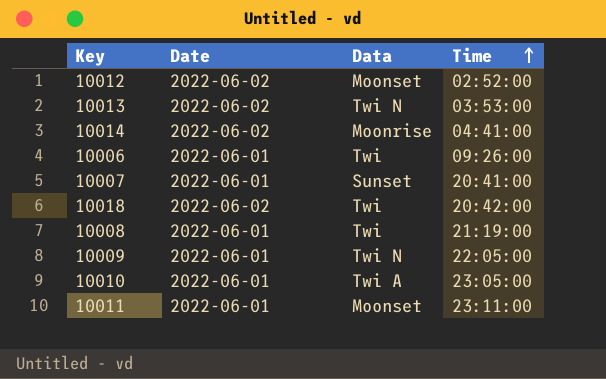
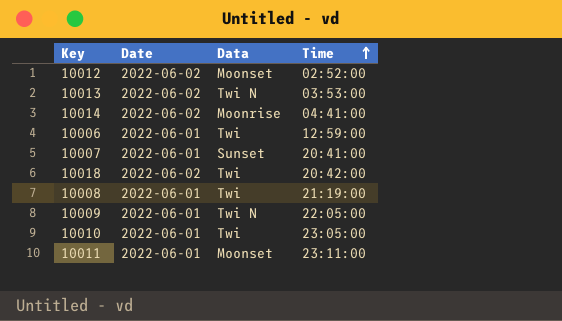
10006 | Time: 09:26:00 -> 12:59:00
10010 | Data: Twi A -> Twi

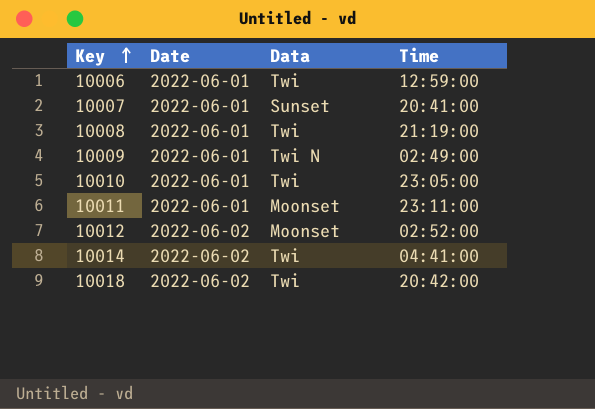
row order: Time ascending -> Key ascending
row 10013: 2022-06-02 | Twi N | 03:53:00 -> none
10009 | Time: 22:05:00 -> 02:49:00
10014 | Data: Moonrise -> Twi

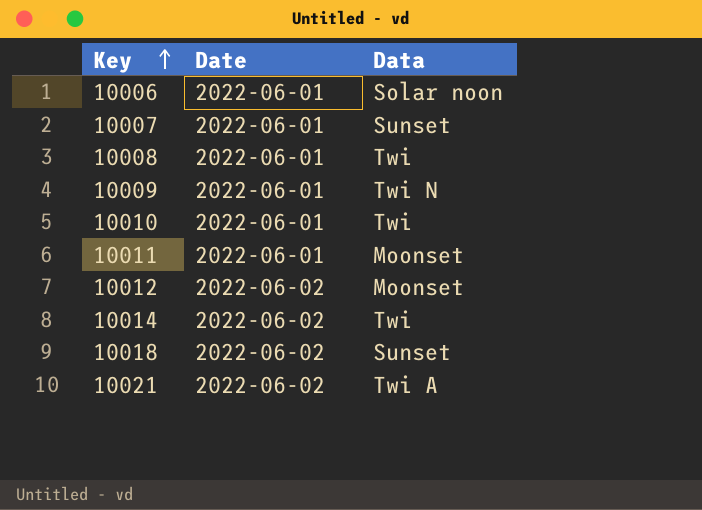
column Time | position: 4 -> none
10006 | Data: Twi -> Solar noon
10018 | Data: Twi -> Sunset
row 10021: none -> 2022-06-02 | Twi A

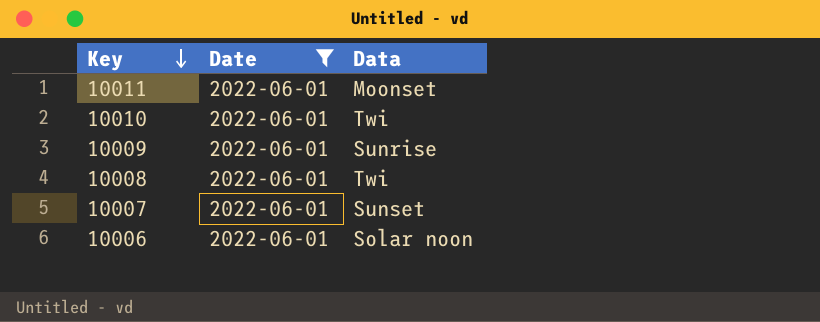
filter: none -> Date = 2022-06-01
row order: Key ascending -> Key descending
10009 | Data: Twi N -> Sunrise

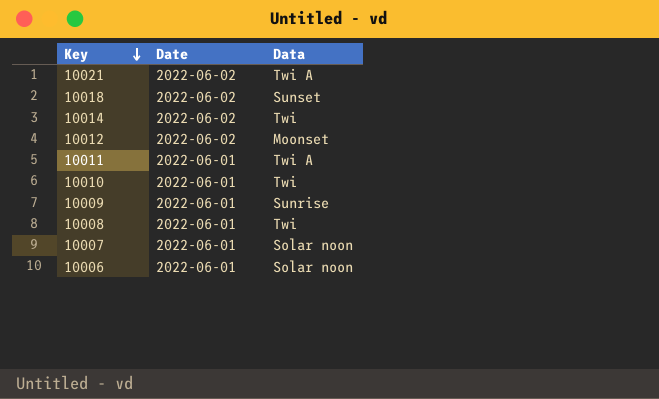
filter: Date = 2022-06-01 -> none
10011 | Data: Moonset -> Twi A
10007 | Data: Sunset -> Solar noon

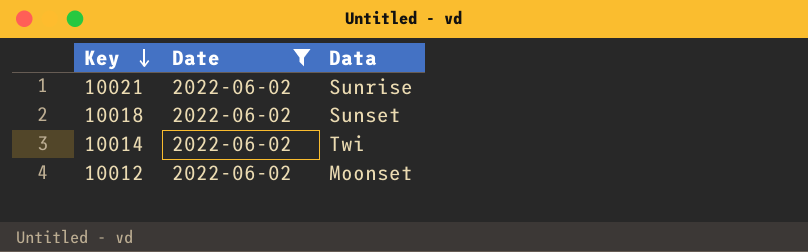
filter: none -> Date = 2022-06-02
10021 | Data: Twi A -> Sunrise

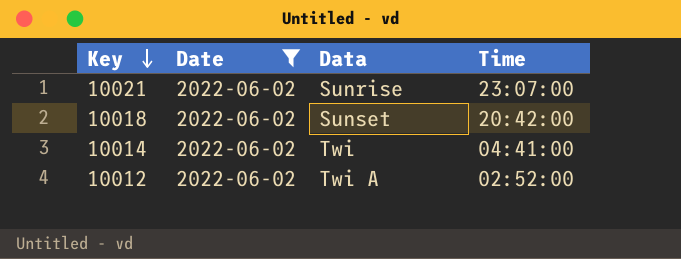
column Time | position: none -> 4
10012 | Data: Moonset -> Twi A

